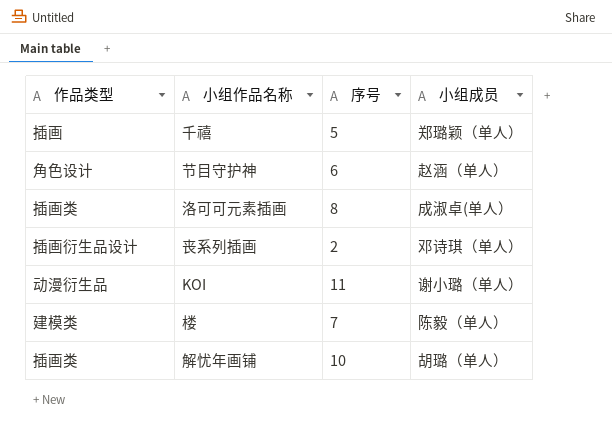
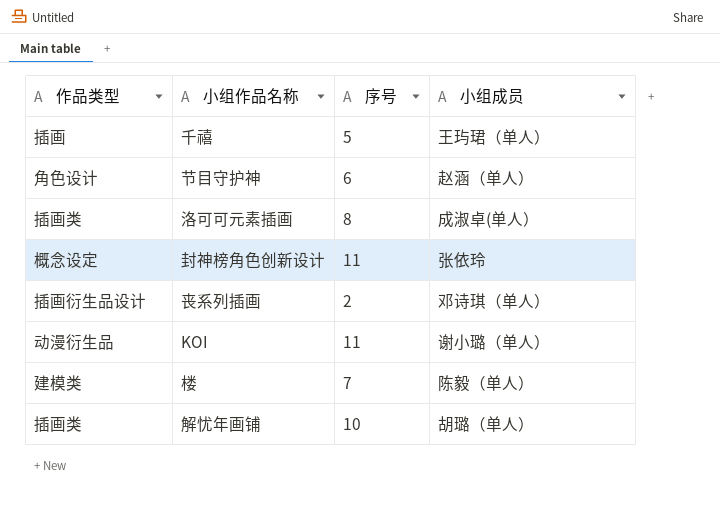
千禧 | 小组成员: 郑璐颖（单人） -> 王玙珺（单人）
row 封神榜角色创新设计: none -> 概念设定 | 11 | 张依玲

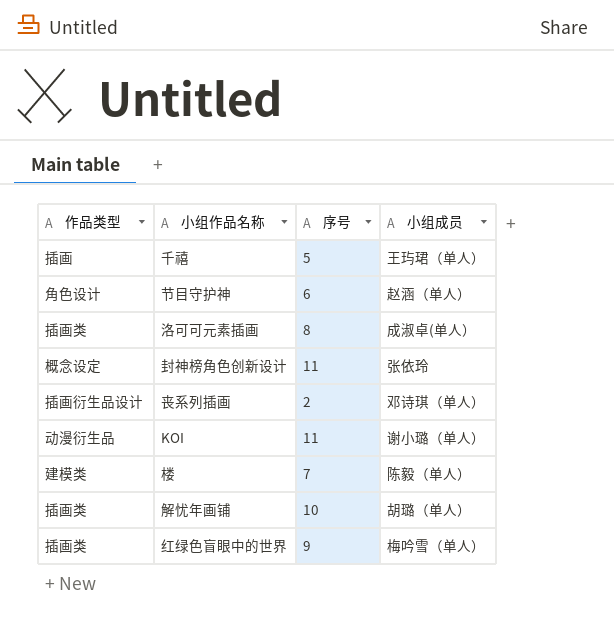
row 红绿色盲眼中的世界: none -> 插画类 | 9 | 梅吟雪（单人）

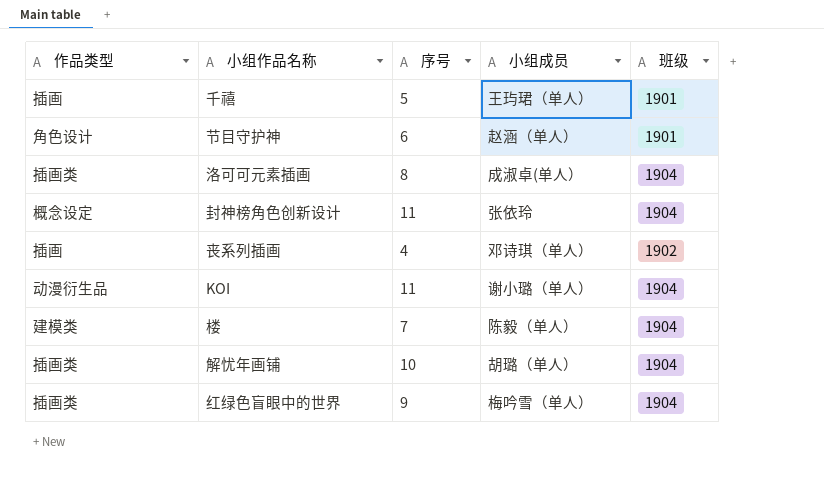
column 班级 | position: none -> 5
丧系列插画 | 作品类型: 插画衍生品设计 -> 插画
丧系列插画 | 序号: 2 -> 4

